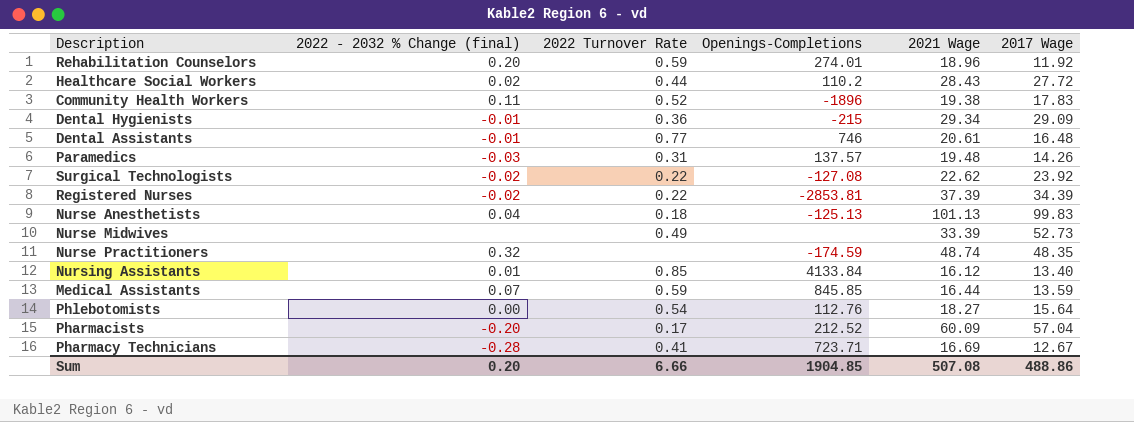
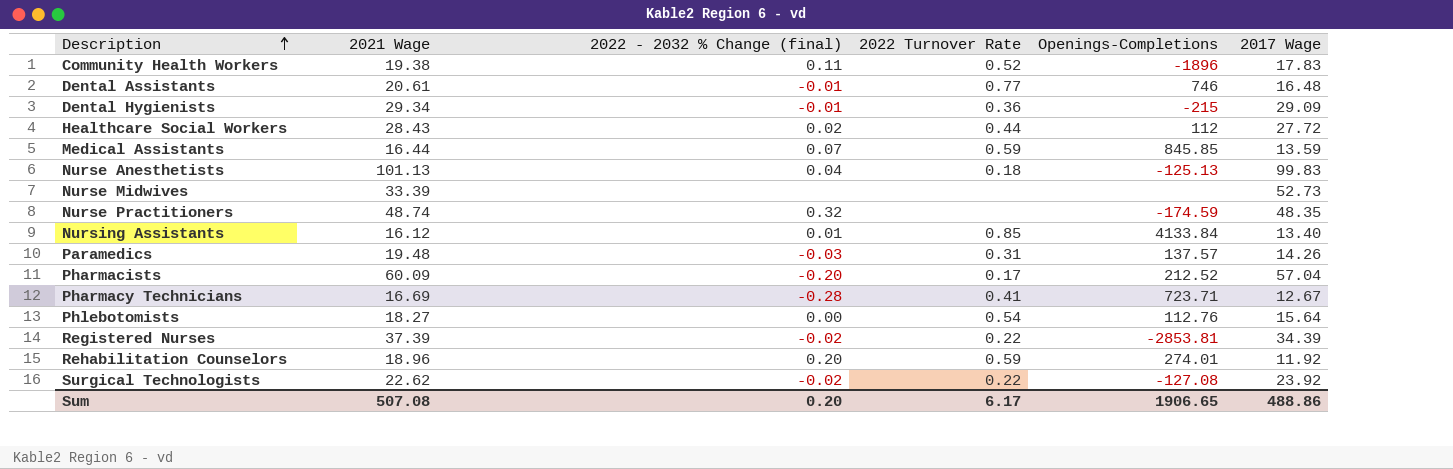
row order: none -> Description ascending
column 2021 Wage | position: 5 -> 2
Healthcare Social Workers | Openings-Completions: 110.2 -> 112
Nurse Midwives | 2022 Turnover Rate: 0.49 -> none
Sum | 2022 Turnover Rate: 6.66 -> 6.17
Sum | Openings-Completions: 1904.85 -> 1906.65

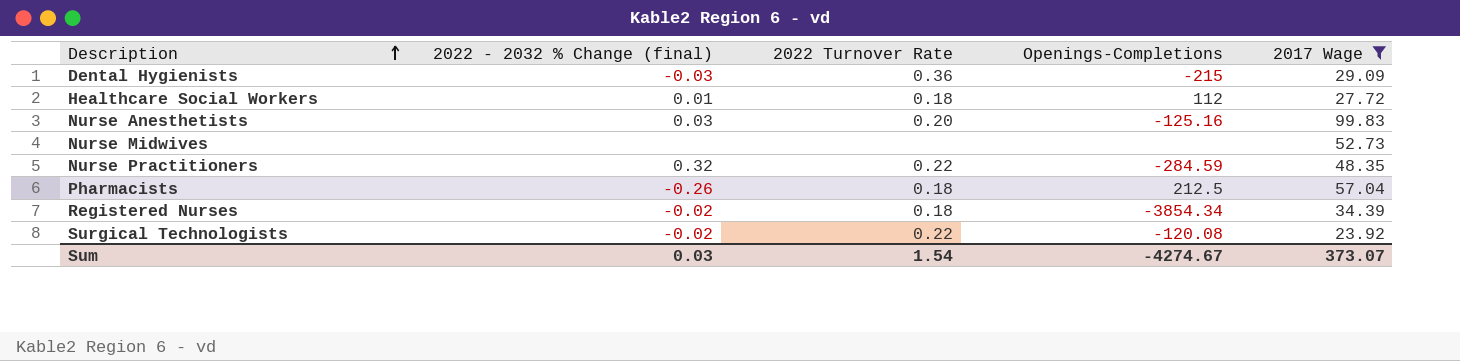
filter: none -> 2017 Wage >= 23.92
column 2021 Wage | position: 2 -> none
Dental Hygienists | 2022 - 2032 % Change (final): -0.01 -> -0.03
Healthcare Social Workers | 2022 - 2032 % Change (final): 0.02 -> 0.01
Healthcare Social Workers | 2022 Turnover Rate: 0.44 -> 0.18
Nurse Anesthetists | 2022 - 2032 % Change (final): 0.04 -> 0.03
Nurse Anesthetists | 2022 Turnover Rate: 0.18 -> 0.20
Nurse Anesthetists | Openings-Completions: -125.13 -> -125.16
Nurse Practitioners | 2022 Turnover Rate: none -> 0.22
Nurse Practitioners | Openings-Completions: -174.59 -> -284.59
Pharmacists | 2022 - 2032 % Change (final): -0.20 -> -0.26
Pharmacists | 2022 Turnover Rate: 0.17 -> 0.18
Pharmacists | Openings-Completions: 212.52 -> 212.5
Registered Nurses | 2022 Turnover Rate: 0.22 -> 0.18
Registered Nurses | Openings-Completions: -2853.81 -> -3854.34
Surgical Technologists | Openings-Completions: -127.08 -> -120.08
Sum | 2022 - 2032 % Change (final): 0.20 -> 0.03
Sum | 2022 Turnover Rate: 6.17 -> 1.54
Sum | Openings-Completions: 1906.65 -> -4274.67
Sum | 2017 Wage: 488.86 -> 373.07

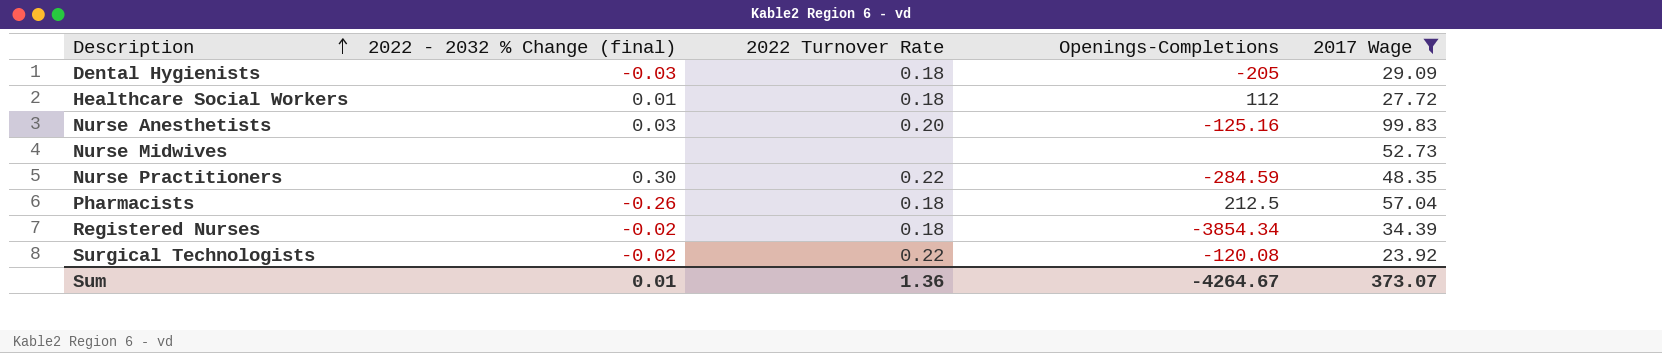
Dental Hygienists | 2022 Turnover Rate: 0.36 -> 0.18
Dental Hygienists | Openings-Completions: -215 -> -205
Nurse Practitioners | 2022 - 2032 % Change (final): 0.32 -> 0.30
Sum | 2022 - 2032 % Change (final): 0.03 -> 0.01
Sum | 2022 Turnover Rate: 1.54 -> 1.36
Sum | Openings-Completions: -4274.67 -> -4264.67

